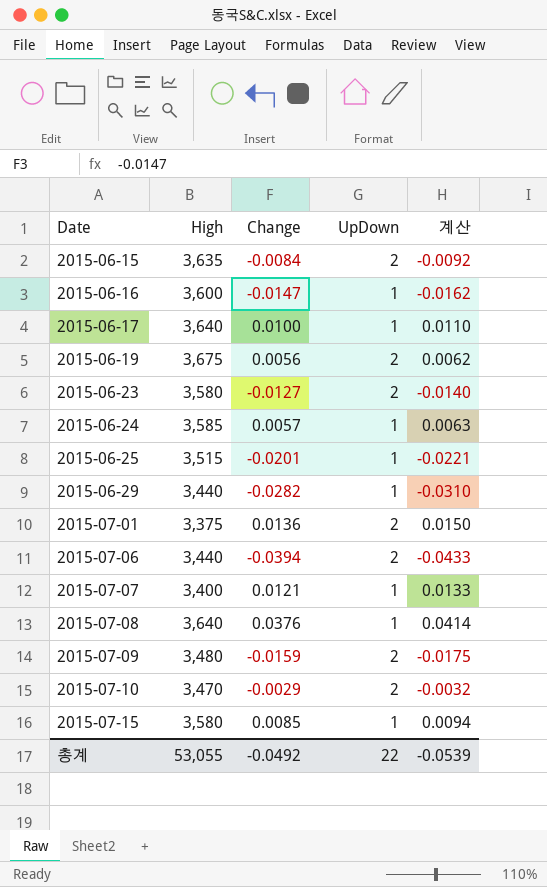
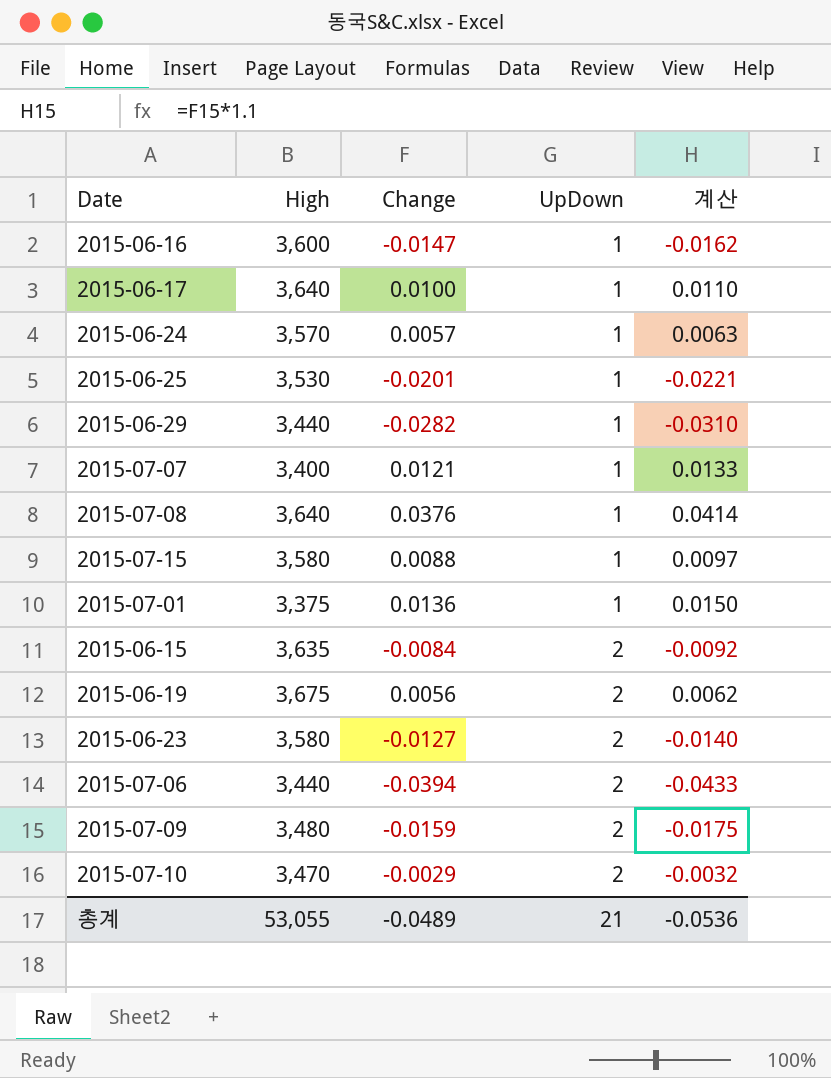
row order: Date ascending -> UpDown ascending
2015-06-24 | High: 3,585 -> 3,570
2015-06-25 | High: 3,515 -> 3,530
2015-07-15 | Change: 0.0085 -> 0.0088
2015-07-15 | 계산: 0.0094 -> 0.0097
2015-07-01 | UpDown: 2 -> 1
총계 | Change: -0.0492 -> -0.0489
총계 | UpDown: 22 -> 21
총계 | 계산: -0.0539 -> -0.0536

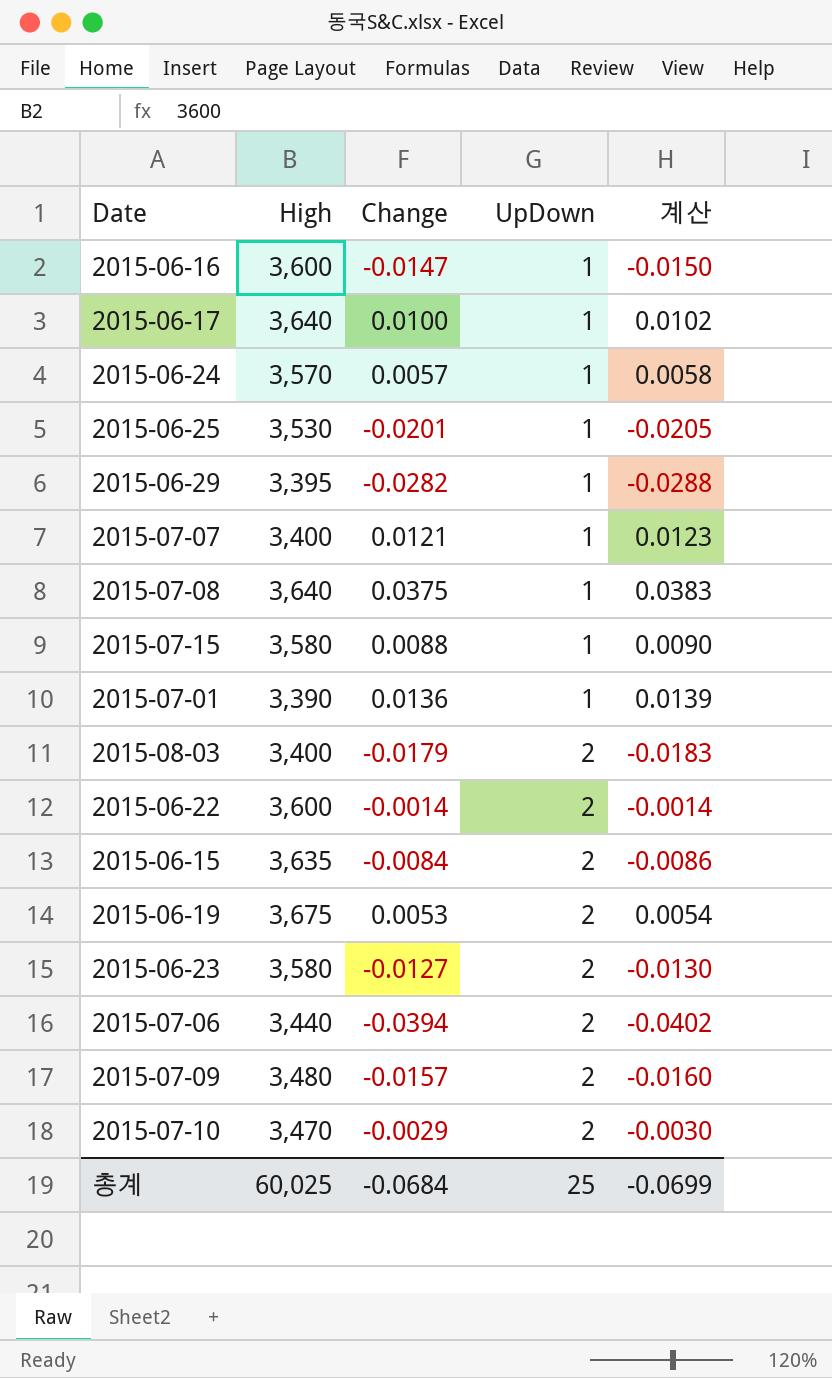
column 계산 | formula: [Change] * 1.1 -> [Change] * 1.02
2015-06-29 | High: 3,440 -> 3,395
2015-07-08 | Change: 0.0376 -> 0.0375
2015-07-01 | High: 3,375 -> 3,390
row 2015-08-03: none -> 3,400 | -0.0179 | 2 | -0.0183
row 2015-06-22: none -> 3,600 | -0.0014 | 2 | -0.0014
2015-06-19 | Change: 0.0056 -> 0.0053
2015-07-09 | Change: -0.0159 -> -0.0157
총계 | High: 53,055 -> 60,025
총계 | Change: -0.0489 -> -0.0684
총계 | UpDown: 21 -> 25
총계 | 계산: -0.0536 -> -0.0699

